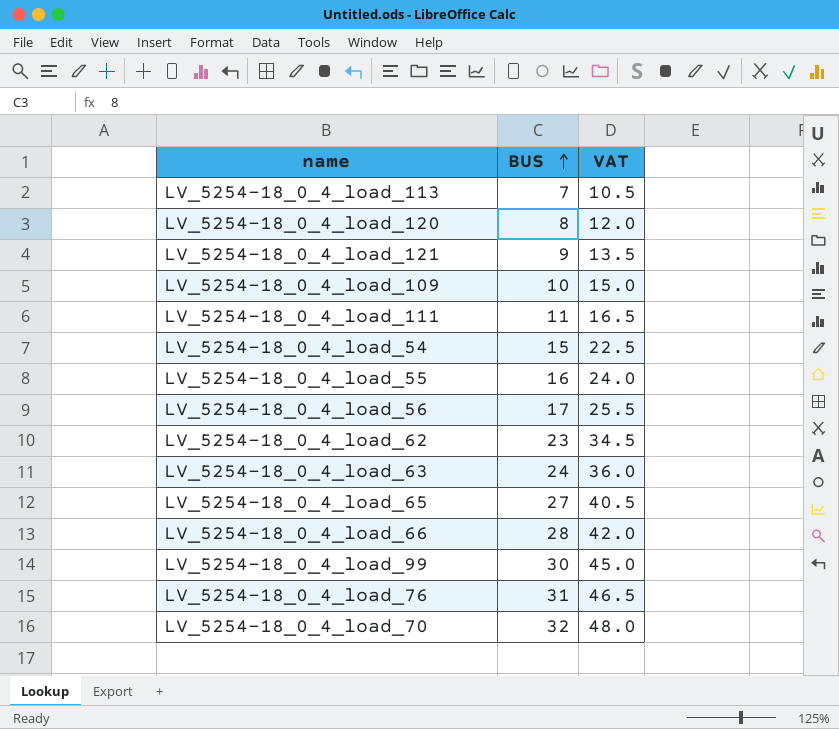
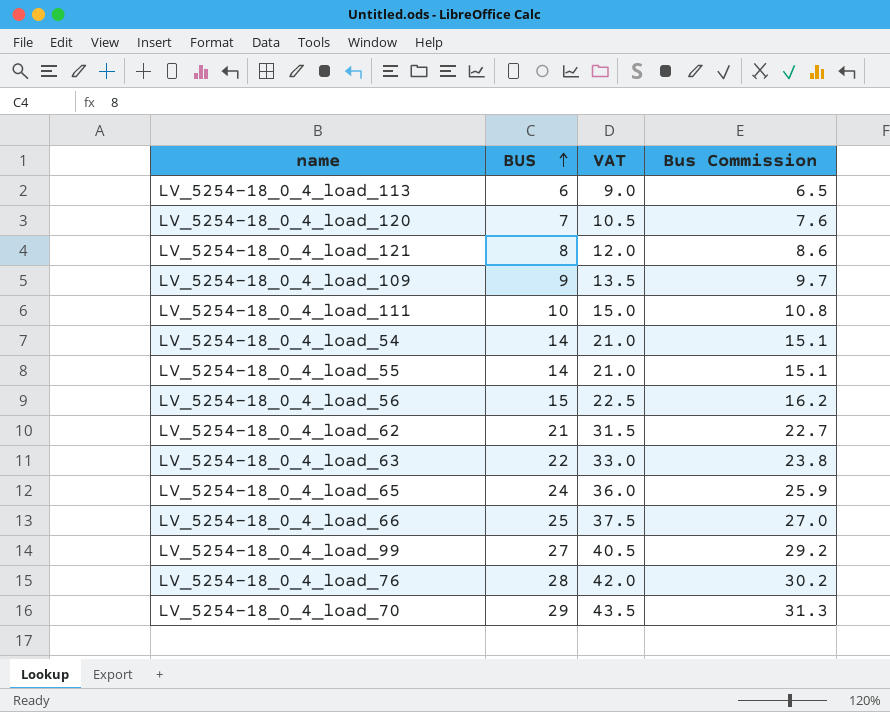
column Bus Commission | formula: none -> [BUS] * 1.08
LV_5254-18_0_4_load_113 | BUS: 7 -> 6
LV_5254-18_0_4_load_113 | VAT: 10.5 -> 9.0
LV_5254-18_0_4_load_120 | BUS: 8 -> 7
LV_5254-18_0_4_load_120 | VAT: 12.0 -> 10.5
LV_5254-18_0_4_load_121 | BUS: 9 -> 8
LV_5254-18_0_4_load_121 | VAT: 13.5 -> 12.0
LV_5254-18_0_4_load_109 | BUS: 10 -> 9
LV_5254-18_0_4_load_109 | VAT: 15.0 -> 13.5
LV_5254-18_0_4_load_111 | BUS: 11 -> 10
LV_5254-18_0_4_load_111 | VAT: 16.5 -> 15.0
LV_5254-18_0_4_load_54 | BUS: 15 -> 14
LV_5254-18_0_4_load_54 | VAT: 22.5 -> 21.0
LV_5254-18_0_4_load_55 | BUS: 16 -> 14
LV_5254-18_0_4_load_55 | VAT: 24.0 -> 21.0
LV_5254-18_0_4_load_56 | BUS: 17 -> 15
LV_5254-18_0_4_load_56 | VAT: 25.5 -> 22.5
LV_5254-18_0_4_load_62 | BUS: 23 -> 21
LV_5254-18_0_4_load_62 | VAT: 34.5 -> 31.5
LV_5254-18_0_4_load_63 | BUS: 24 -> 22
LV_5254-18_0_4_load_63 | VAT: 36.0 -> 33.0
LV_5254-18_0_4_load_65 | BUS: 27 -> 24
LV_5254-18_0_4_load_65 | VAT: 40.5 -> 36.0
LV_5254-18_0_4_load_66 | BUS: 28 -> 25
LV_5254-18_0_4_load_66 | VAT: 42.0 -> 37.5
LV_5254-18_0_4_load_99 | BUS: 30 -> 27
LV_5254-18_0_4_load_99 | VAT: 45.0 -> 40.5
LV_5254-18_0_4_load_76 | BUS: 31 -> 28
LV_5254-18_0_4_load_76 | VAT: 46.5 -> 42.0
LV_5254-18_0_4_load_70 | BUS: 32 -> 29
LV_5254-18_0_4_load_70 | VAT: 48.0 -> 43.5

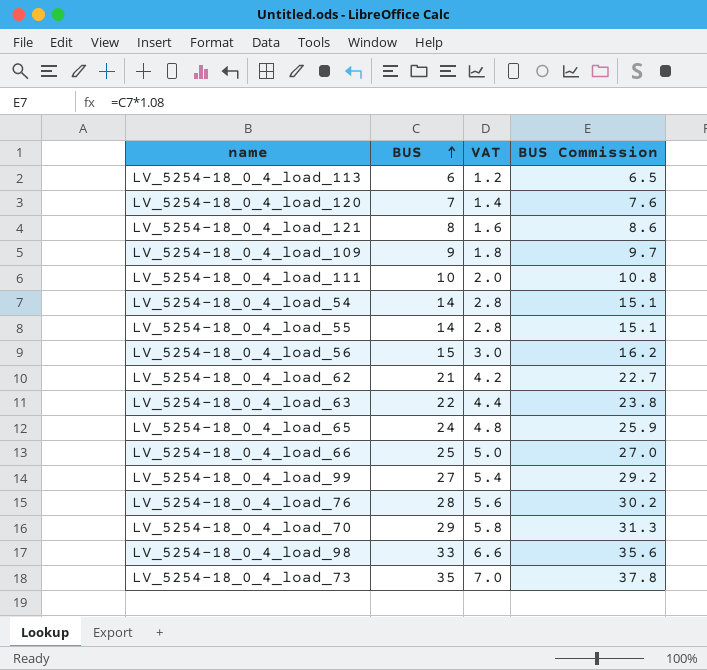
column VAT | formula: [BUS] * 1.5 -> [BUS] * 0.2
column name: Bus Commission -> BUS Commission
row LV_5254-18_0_4_load_98: none -> 33 | 6.6 | 35.6
row LV_5254-18_0_4_load_73: none -> 35 | 7.0 | 37.8

